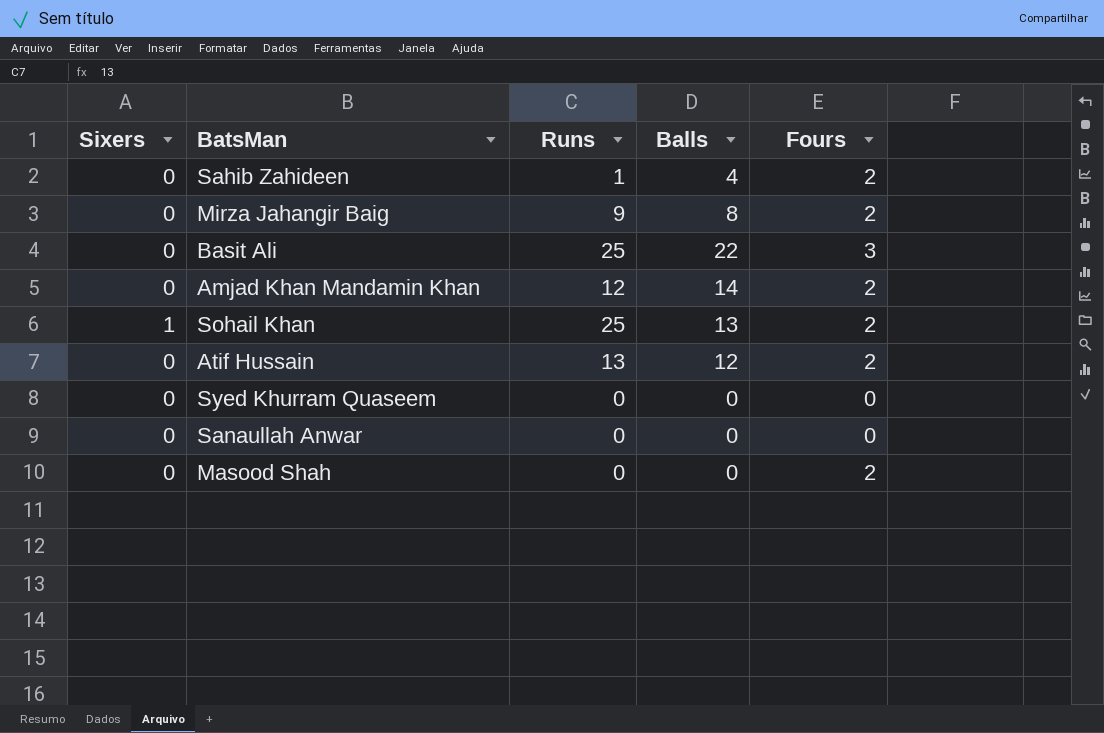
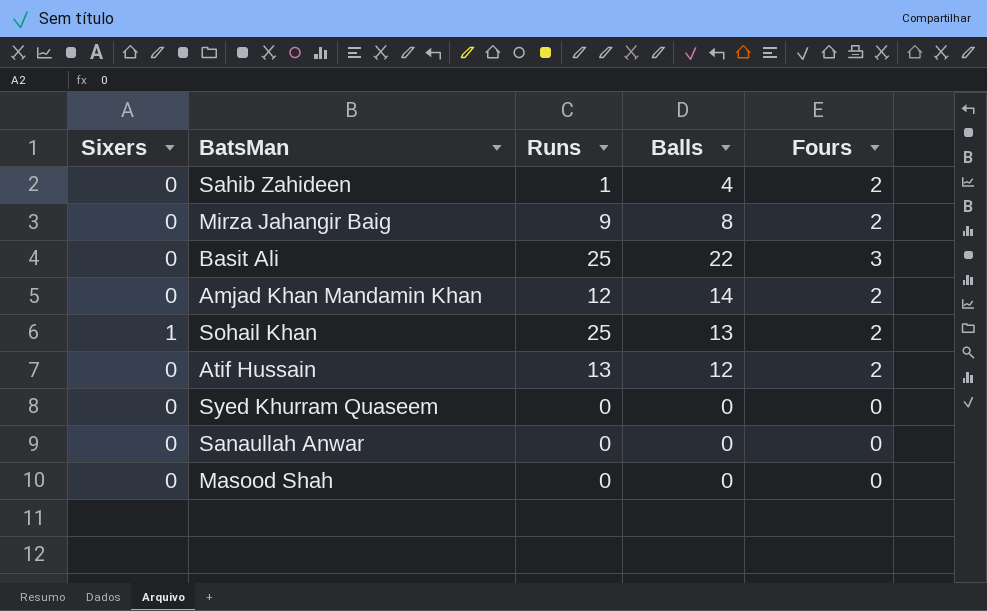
Masood Shah | Fours: 2 -> 0

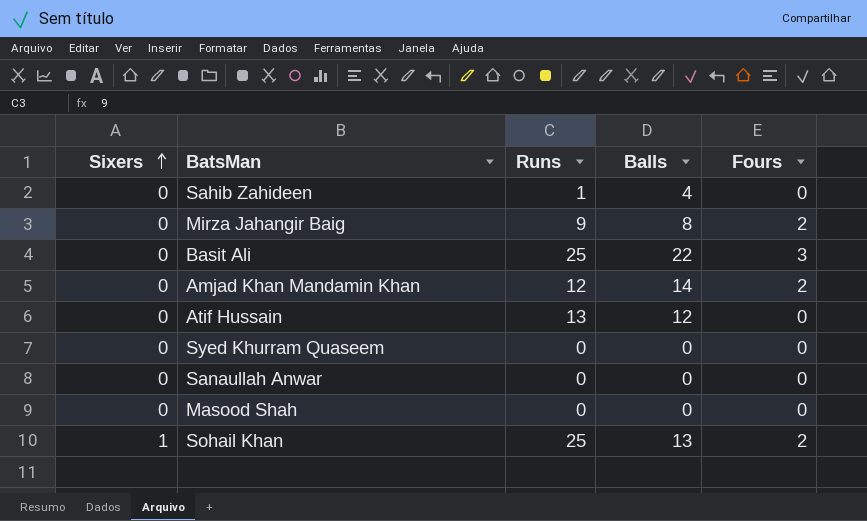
row order: none -> Sixers ascending
Sahib Zahideen | Fours: 2 -> 0
Atif Hussain | Fours: 2 -> 0

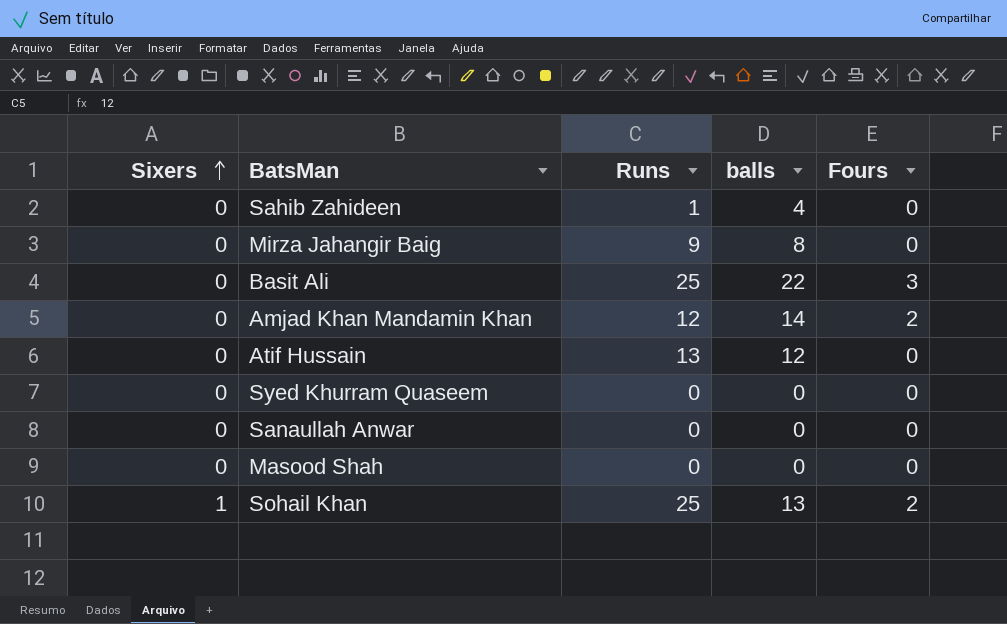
column name: Balls -> balls
Mirza Jahangir Baig | Fours: 2 -> 0

